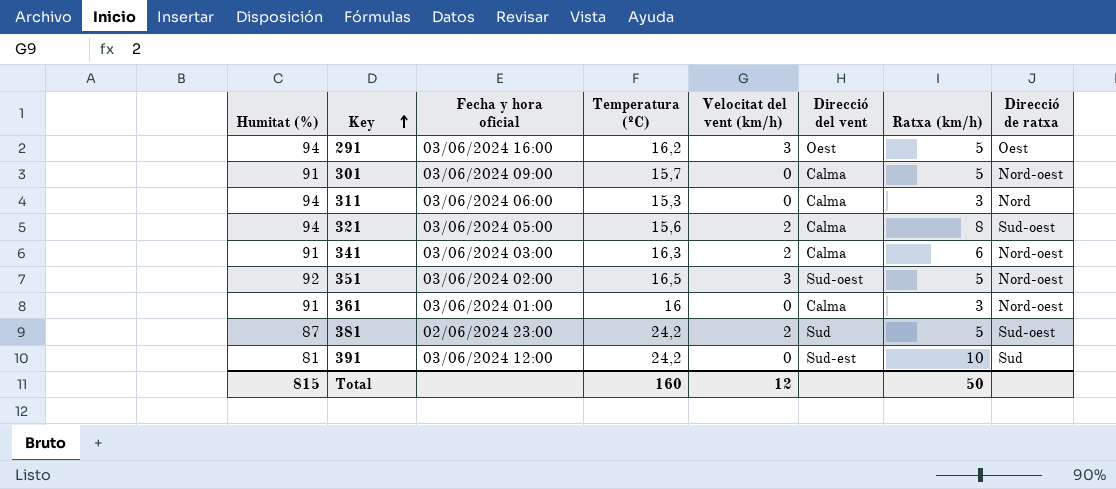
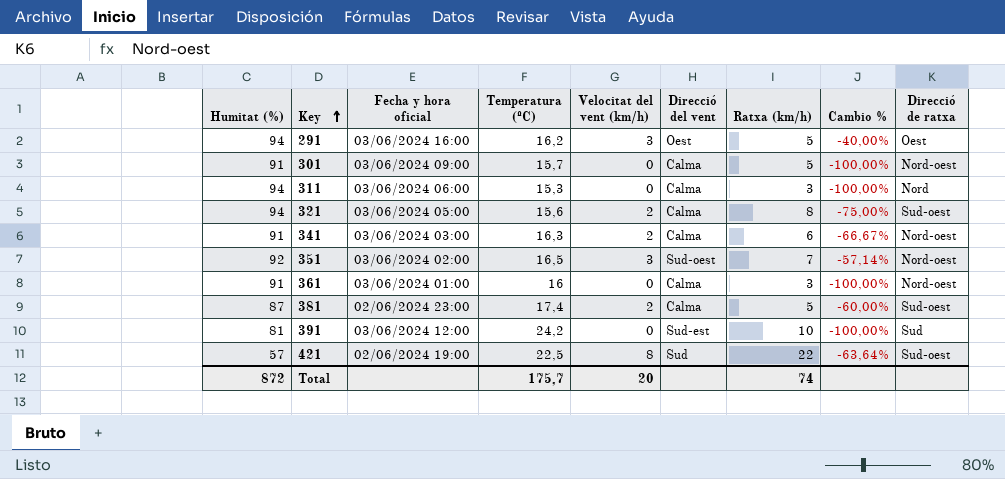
column Cambio % | formula: none -> ([Velocitat del vent (km/h)] - [Ratxa (km/h)]) / [Ratxa (km/h)]
351 | Ratxa (km/h): 5 -> 7
381 | Temperatura (ºC): 24,2 -> 17,4
381 | Direcció del vent: Sud -> Calma
row 421: none -> 57 | 02/06/2024 19:00 | 22,5 | 8 | Sud | 22 | -63,64% | Sud-oest
Total | Humitat (%): 815 -> 872
Total | Temperatura (ºC): 160 -> 175,7
Total | Velocitat del vent (km/h): 12 -> 20
Total | Ratxa (km/h): 50 -> 74

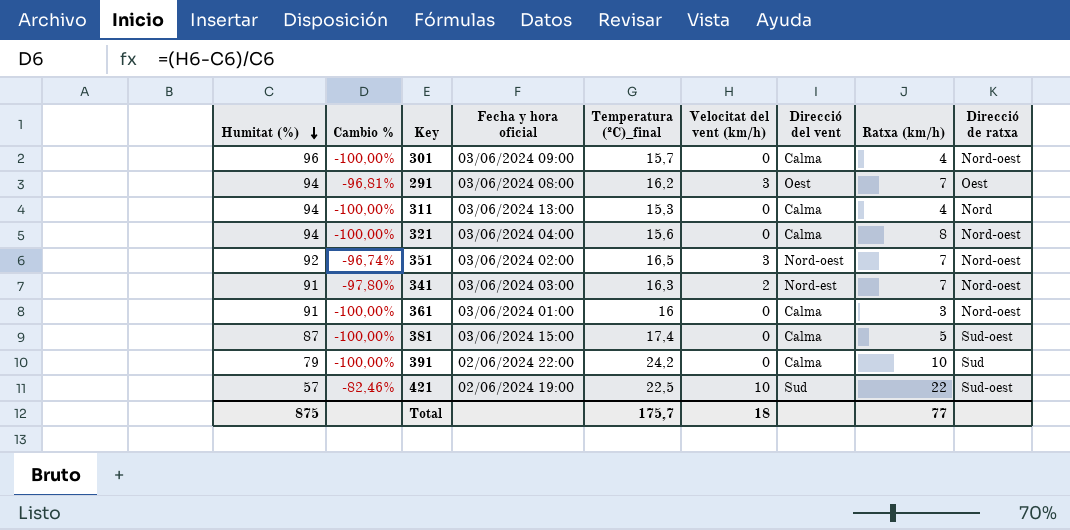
row order: Key ascending -> Humitat (%) descending
column Cambio % | formula: ([Velocitat del vent (km/h)] - [Ratxa (km/h)]) / [Ratxa (km/h)] -> ([Velocitat del vent (km/h)] - [Humitat (%)]) / [Humitat (%)]
column Cambio % | position: 8 -> 2
column name: Temperatura (ºC) -> Temperatura (ºC)_final
301 | Humitat (%): 91 -> 96
301 | Ratxa (km/h): 5 -> 4
291 | Fecha y hora oficial: 03/06/2024 16:00 -> 03/06/2024 08:00
291 | Ratxa (km/h): 5 -> 7
311 | Fecha y hora oficial: 03/06/2024 06:00 -> 03/06/2024 13:00
311 | Ratxa (km/h): 3 -> 4
321 | Fecha y hora oficial: 03/06/2024 05:00 -> 03/06/2024 04:00
321 | Velocitat del vent (km/h): 2 -> 0
321 | Direcció de ratxa: Sud-oest -> Nord-oest
351 | Direcció del vent: Sud-oest -> Nord-oest
341 | Direcció del vent: Calma -> Nord-est
341 | Ratxa (km/h): 6 -> 7
381 | Fecha y hora oficial: 02/06/2024 23:00 -> 03/06/2024 15:00
381 | Velocitat del vent (km/h): 2 -> 0
391 | Humitat (%): 81 -> 79
391 | Fecha y hora oficial: 03/06/2024 12:00 -> 02/06/2024 22:00
391 | Direcció del vent: Sud-est -> Calma
421 | Velocitat del vent (km/h): 8 -> 10
Total | Humitat (%): 872 -> 875
Total | Velocitat del vent (km/h): 20 -> 18
Total | Ratxa (km/h): 74 -> 77

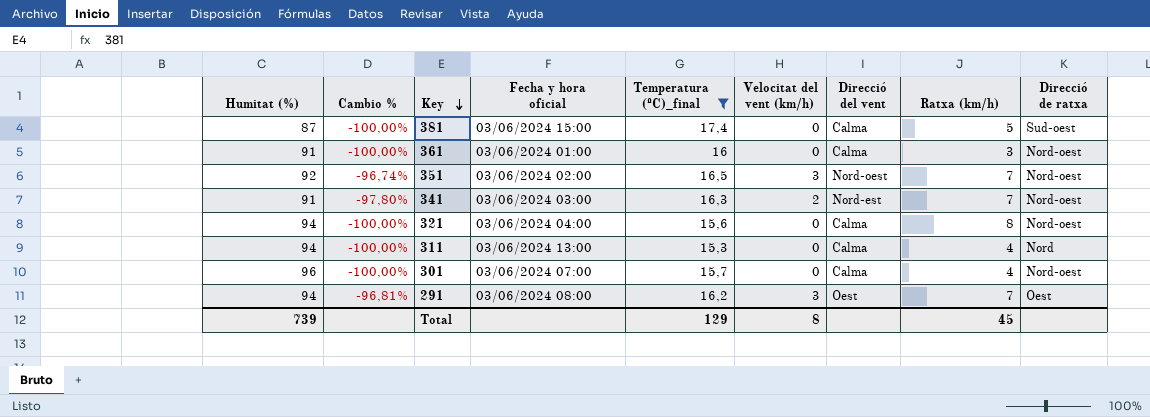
filter: none -> Temperatura (ºC)_final <= 17,4
row order: Humitat (%) descending -> Key descending
301 | Fecha y hora oficial: 03/06/2024 09:00 -> 03/06/2024 07:00
Total | Humitat (%): 875 -> 739
Total | Temperatura (ºC)_final: 175,7 -> 129
Total | Velocitat del vent (km/h): 18 -> 8
Total | Ratxa (km/h): 77 -> 45

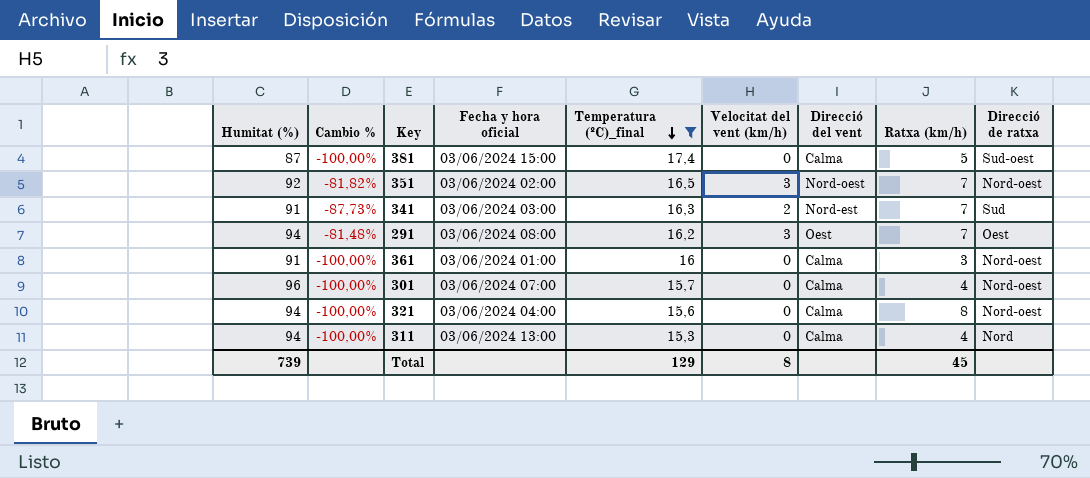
row order: Key descending -> Temperatura (ºC)_final descending
column Cambio % | formula: ([Velocitat del vent (km/h)] - [Humitat (%)]) / [Humitat (%)] -> ([Velocitat del vent (km/h)] - [Temperatura (ºC)_final]) / [Temperatura (ºC)_final]
341 | Direcció de ratxa: Nord-oest -> Sud

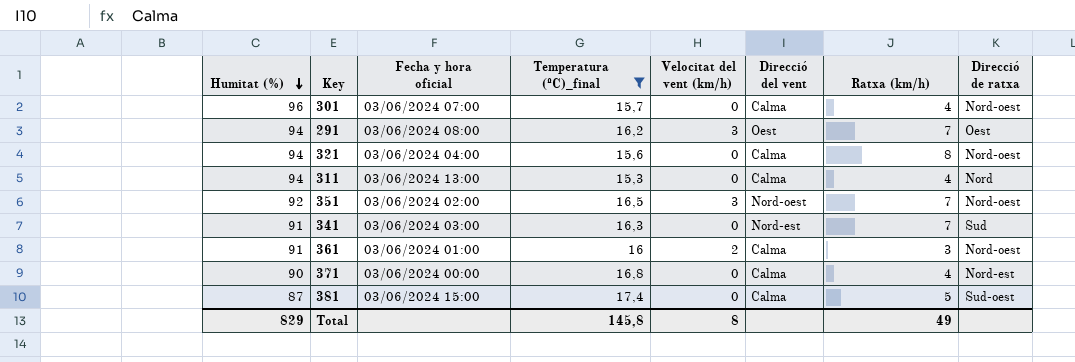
row order: Temperatura (ºC)_final descending -> Humitat (%) descending
column Cambio % | formula: ([Velocitat del vent (km/h)] - [Temperatura (ºC)_final]) / [Temperatura (ºC)_final] -> none
341 | Velocitat del vent (km/h): 2 -> 0
361 | Velocitat del vent (km/h): 0 -> 2
row 371: none -> 90 | 03/06/2024 00:00 | 16,8 | 0 | Calma | 4 | Nord-est
Total | Humitat (%): 739 -> 829
Total | Temperatura (ºC)_final: 129 -> 145,8
Total | Ratxa (km/h): 45 -> 49

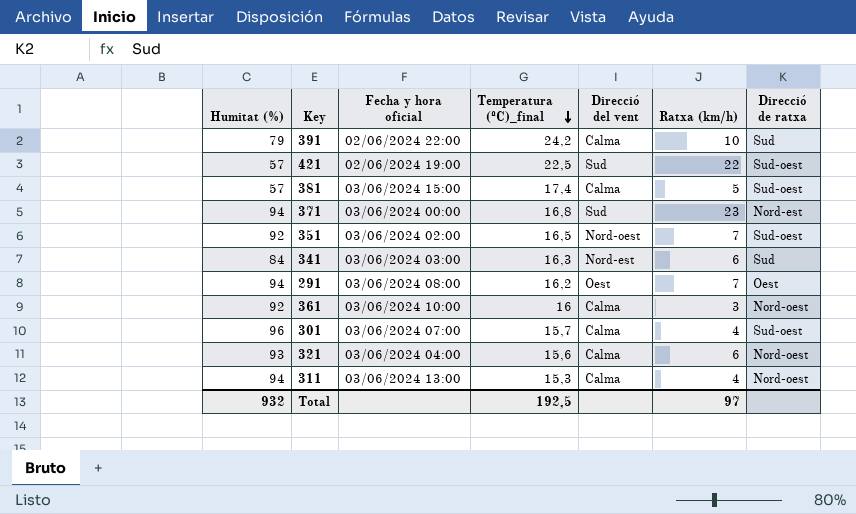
filter: Temperatura (ºC)_final <= 17,4 -> none
row order: Humitat (%) descending -> Temperatura (ºC)_final descending
column Velocitat del vent (km/h) | position: 5 -> none
381 | Humitat (%): 87 -> 57
371 | Humitat (%): 90 -> 94
371 | Direcció del vent: Calma -> Sud
371 | Ratxa (km/h): 4 -> 23
351 | Direcció de ratxa: Nord-oest -> Sud-oest
341 | Humitat (%): 91 -> 84
341 | Ratxa (km/h): 7 -> 6
361 | Humitat (%): 91 -> 92
361 | Fecha y hora oficial: 03/06/2024 01:00 -> 03/06/2024 10:00
301 | Direcció de ratxa: Nord-oest -> Sud-oest
321 | Humitat (%): 94 -> 93
321 | Ratxa (km/h): 8 -> 6
311 | Direcció de ratxa: Nord -> Nord-oest
Total | Humitat (%): 829 -> 932
Total | Temperatura (ºC)_final: 145,8 -> 192,5
Total | Ratxa (km/h): 49 -> 97

